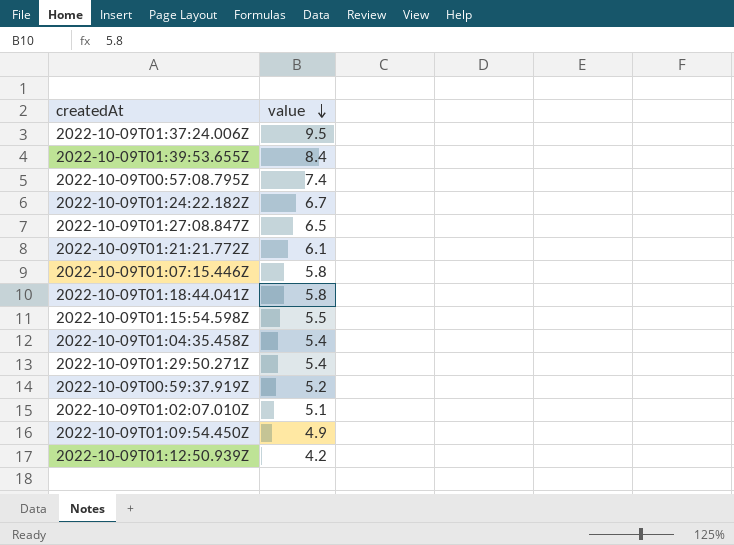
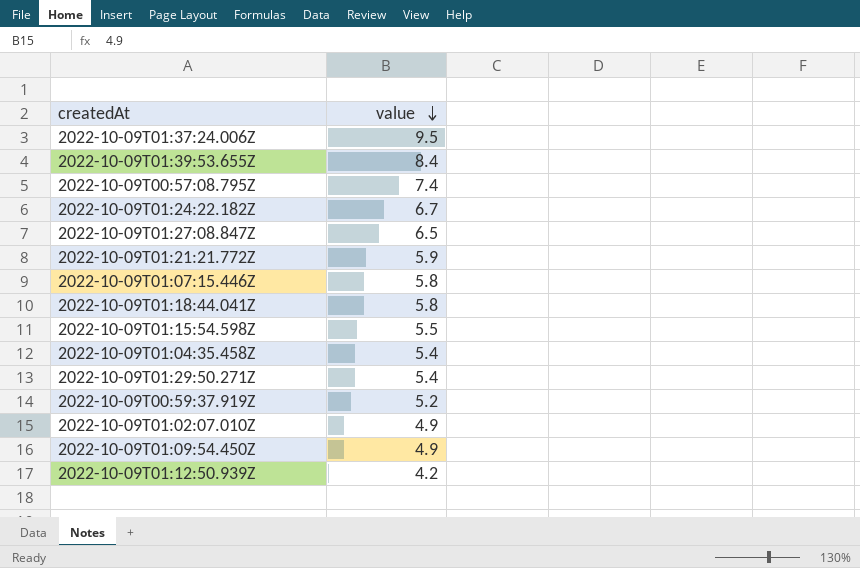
2022-10-09T01:21:21.772Z | value: 6.1 -> 5.9
2022-10-09T01:02:07.010Z | value: 5.1 -> 4.9

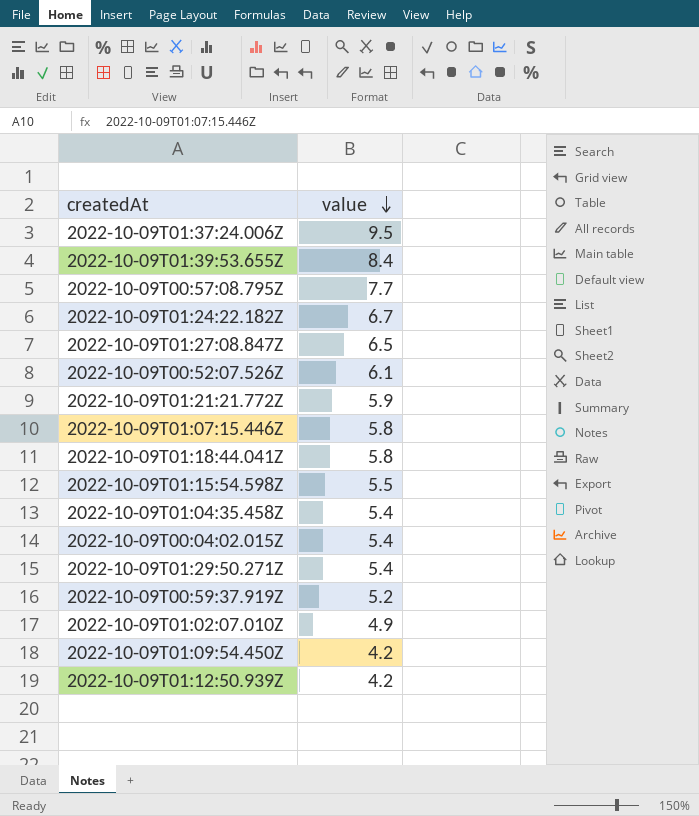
2022-10-09T00:57:08.795Z | value: 7.4 -> 7.7
row 2022-10-09T00:52:07.526Z: none -> 6.1
row 2022-10-09T00:04:02.015Z: none -> 5.4
2022-10-09T01:09:54.450Z | value: 4.9 -> 4.2

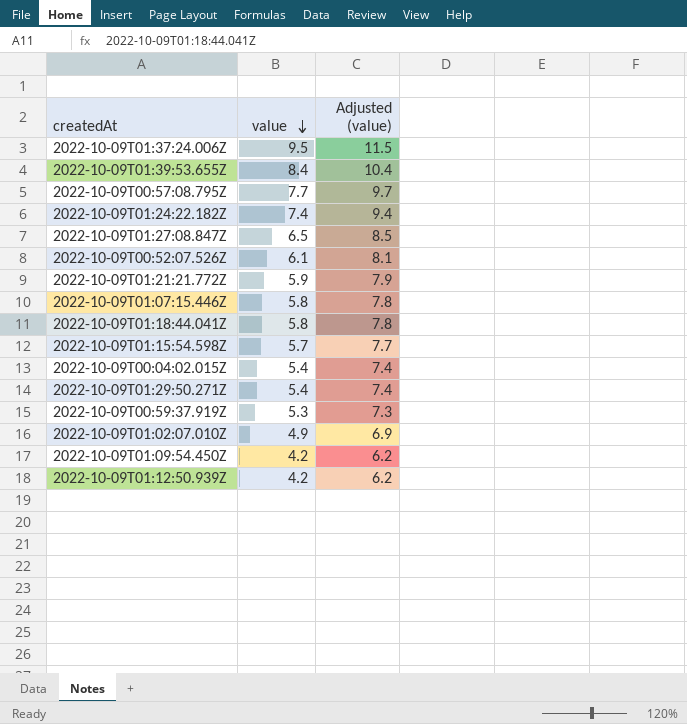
column Adjusted (value) | formula: none -> [value] + 2
row 2022-10-09T01:04:35.458Z: 5.4 -> none
2022-10-09T01:24:22.182Z | value: 6.7 -> 7.4
2022-10-09T01:15:54.598Z | value: 5.5 -> 5.7
2022-10-09T00:59:37.919Z | value: 5.2 -> 5.3

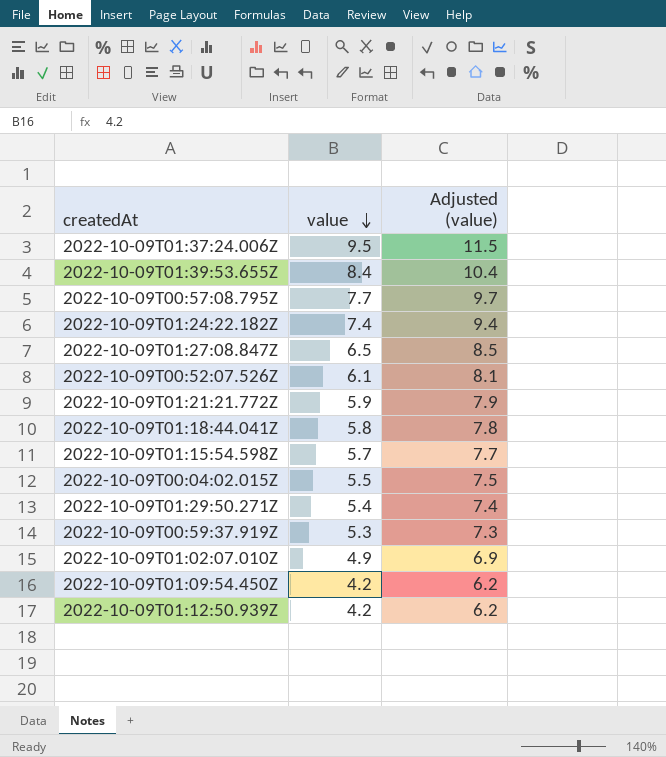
row 2022-10-09T01:07:15.446Z: 5.8 | 7.8 -> none
2022-10-09T00:04:02.015Z | value: 5.4 -> 5.5
2022-10-09T00:04:02.015Z | Adjusted (value): 7.4 -> 7.5

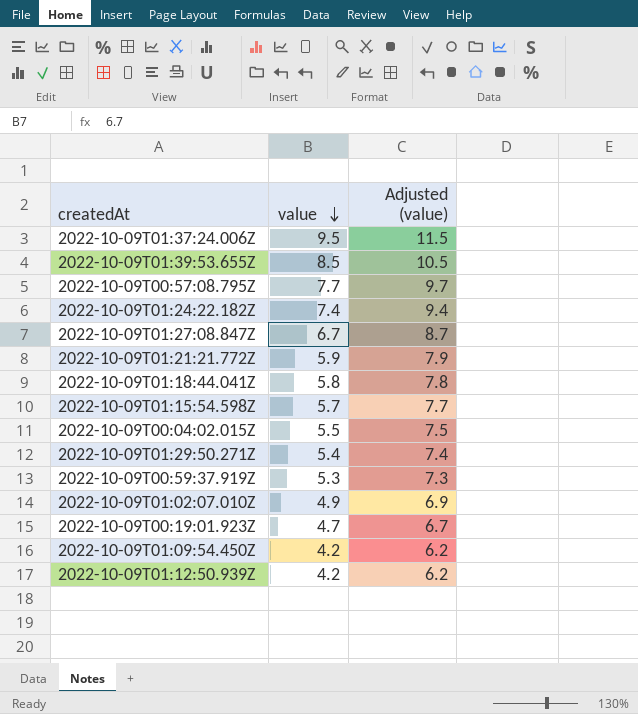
row 2022-10-09T00:52:07.526Z: 6.1 | 8.1 -> none
2022-10-09T01:39:53.655Z | value: 8.4 -> 8.5
2022-10-09T01:39:53.655Z | Adjusted (value): 10.4 -> 10.5
2022-10-09T01:27:08.847Z | value: 6.5 -> 6.7
2022-10-09T01:27:08.847Z | Adjusted (value): 8.5 -> 8.7
row 2022-10-09T00:19:01.923Z: none -> 4.7 | 6.7

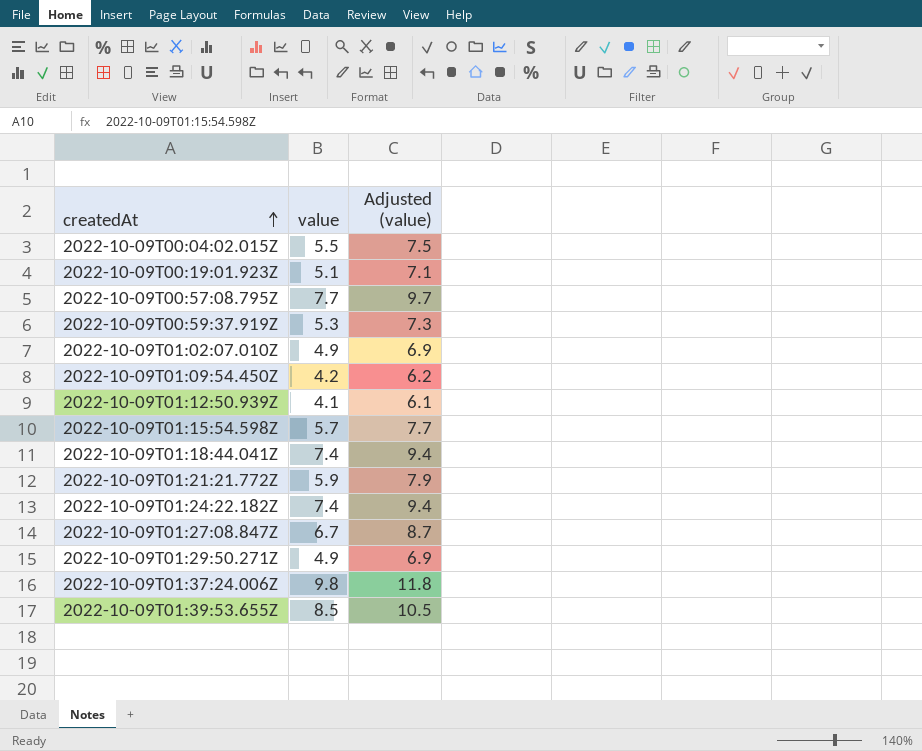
row order: value descending -> createdAt ascending
2022-10-09T00:19:01.923Z | value: 4.7 -> 5.1
2022-10-09T00:19:01.923Z | Adjusted (value): 6.7 -> 7.1
2022-10-09T01:12:50.939Z | value: 4.2 -> 4.1
2022-10-09T01:12:50.939Z | Adjusted (value): 6.2 -> 6.1
2022-10-09T01:18:44.041Z | value: 5.8 -> 7.4
2022-10-09T01:18:44.041Z | Adjusted (value): 7.8 -> 9.4
2022-10-09T01:29:50.271Z | value: 5.4 -> 4.9
2022-10-09T01:29:50.271Z | Adjusted (value): 7.4 -> 6.9
2022-10-09T01:37:24.006Z | value: 9.5 -> 9.8
2022-10-09T01:37:24.006Z | Adjusted (value): 11.5 -> 11.8

